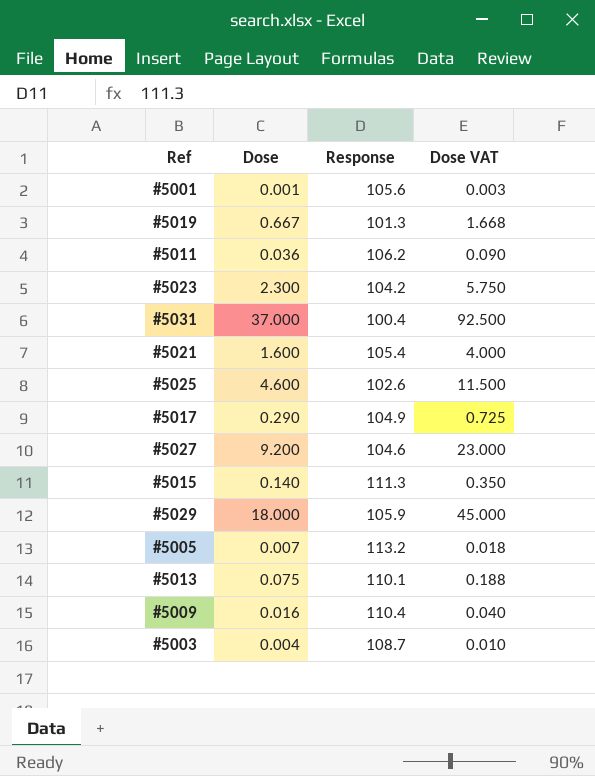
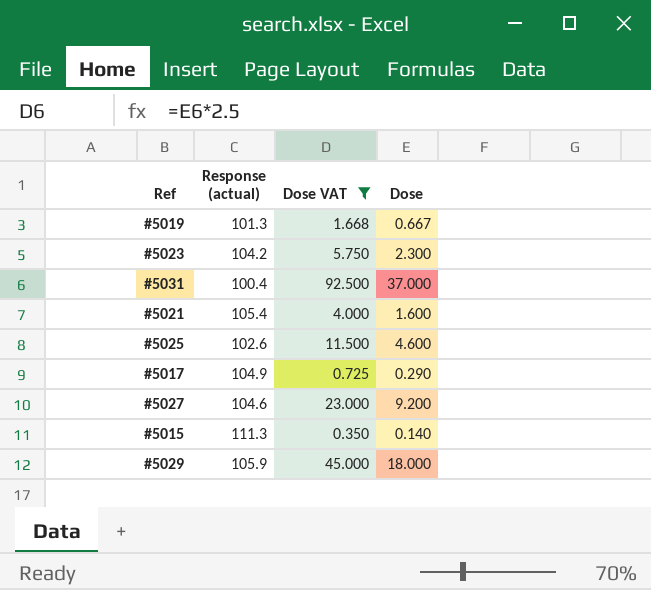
filter: none -> Dose VAT >= 0.350
column name: Response -> Response (actual)
column Dose | position: 2 -> 4

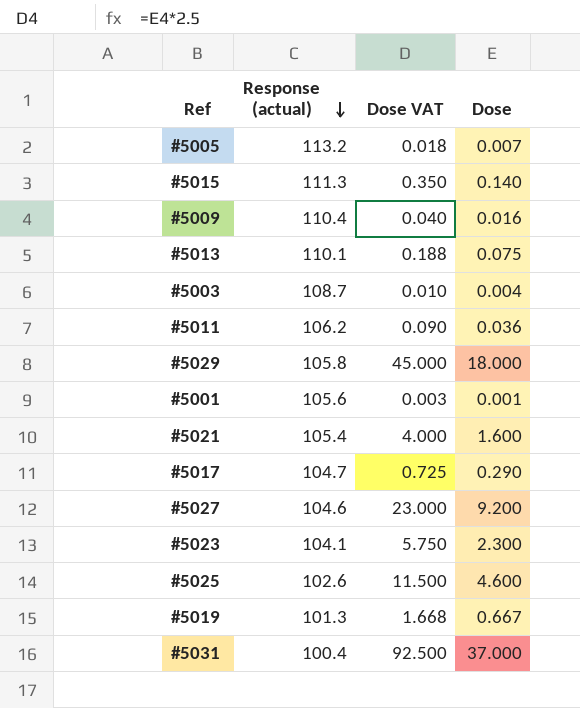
filter: Dose VAT >= 0.350 -> none
row order: none -> Response (actual) descending
#5029 | Response (actual): 105.9 -> 105.8
#5017 | Response (actual): 104.9 -> 104.7
#5023 | Response (actual): 104.2 -> 104.1

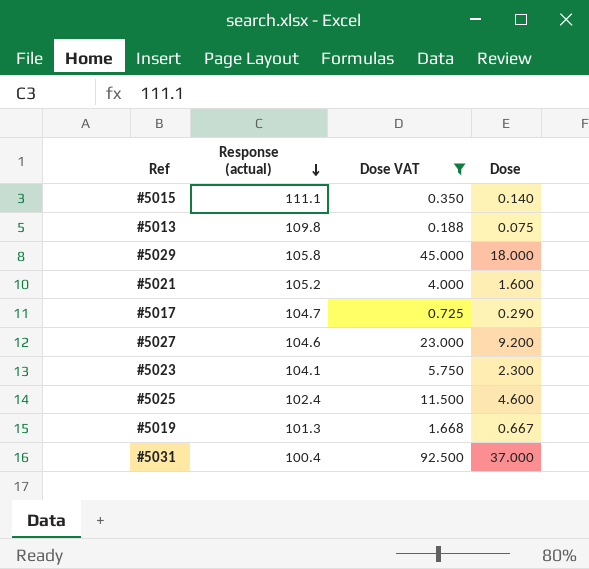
filter: none -> Dose VAT >= 0.188
#5015 | Response (actual): 111.3 -> 111.1
#5013 | Response (actual): 110.1 -> 109.8
#5021 | Response (actual): 105.4 -> 105.2
#5025 | Response (actual): 102.6 -> 102.4

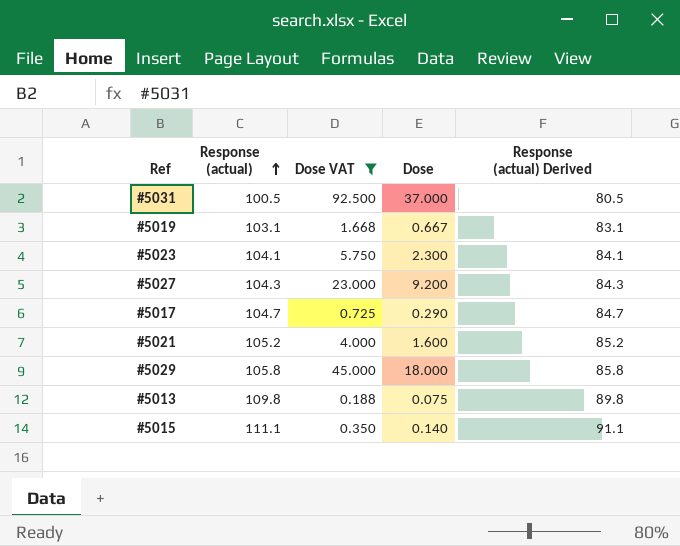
row order: Response (actual) descending -> Response (actual) ascending
column Response (actual) Derived | formula: none -> [Response (actual)] - 20
row #5025: 102.4 | 11.500 | 4.600 -> none
#5031 | Response (actual): 100.4 -> 100.5
#5019 | Response (actual): 101.3 -> 103.1
#5027 | Response (actual): 104.6 -> 104.3

